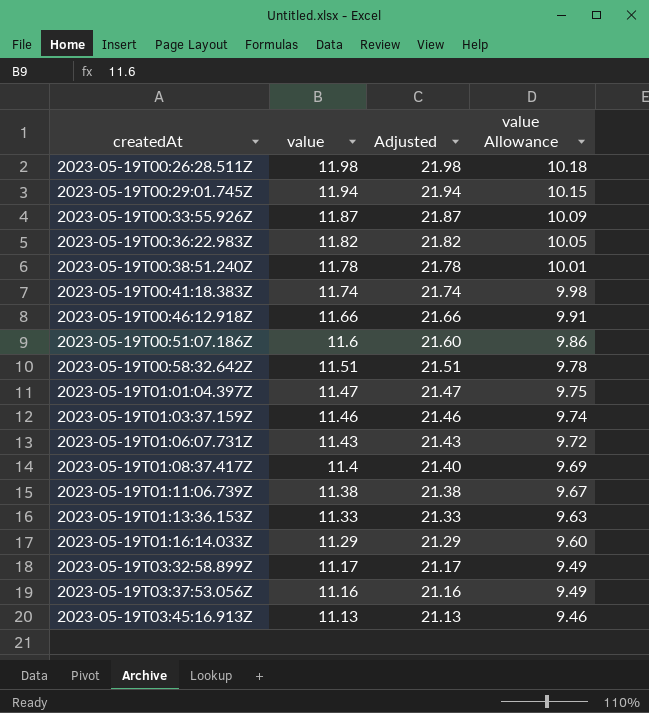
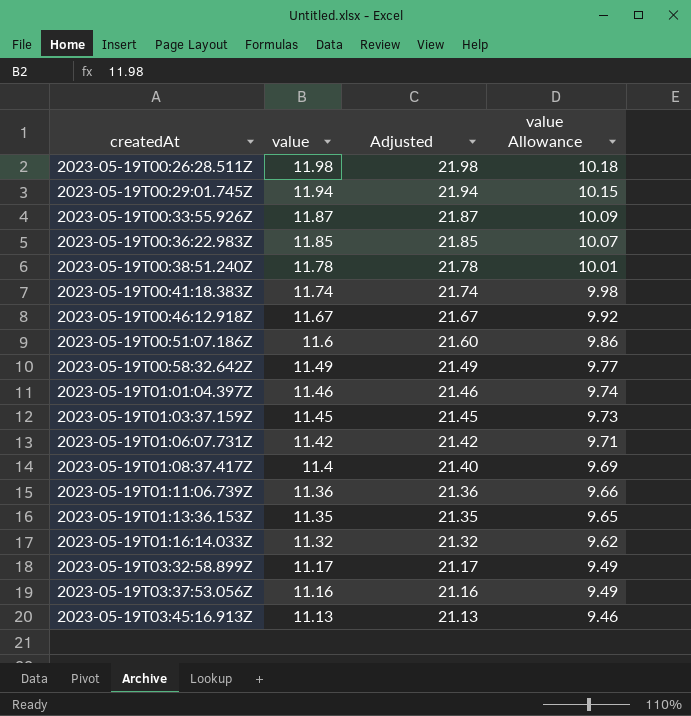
2023-05-19T00:36:22.983Z | value: 11.82 -> 11.85
2023-05-19T00:36:22.983Z | Adjusted: 21.82 -> 21.85
2023-05-19T00:36:22.983Z | value Allowance: 10.05 -> 10.07
2023-05-19T00:46:12.918Z | value: 11.66 -> 11.67
2023-05-19T00:46:12.918Z | Adjusted: 21.66 -> 21.67
2023-05-19T00:46:12.918Z | value Allowance: 9.91 -> 9.92
2023-05-19T00:58:32.642Z | value: 11.51 -> 11.49
2023-05-19T00:58:32.642Z | Adjusted: 21.51 -> 21.49
2023-05-19T00:58:32.642Z | value Allowance: 9.78 -> 9.77
2023-05-19T01:01:04.397Z | value: 11.47 -> 11.46
2023-05-19T01:01:04.397Z | Adjusted: 21.47 -> 21.46
2023-05-19T01:01:04.397Z | value Allowance: 9.75 -> 9.74
2023-05-19T01:03:37.159Z | value: 11.46 -> 11.45
2023-05-19T01:03:37.159Z | Adjusted: 21.46 -> 21.45
2023-05-19T01:03:37.159Z | value Allowance: 9.74 -> 9.73
2023-05-19T01:06:07.731Z | value: 11.43 -> 11.42
2023-05-19T01:06:07.731Z | Adjusted: 21.43 -> 21.42
2023-05-19T01:06:07.731Z | value Allowance: 9.72 -> 9.71
2023-05-19T01:11:06.739Z | value: 11.38 -> 11.36
2023-05-19T01:11:06.739Z | Adjusted: 21.38 -> 21.36
2023-05-19T01:11:06.739Z | value Allowance: 9.67 -> 9.66
2023-05-19T01:13:36.153Z | value: 11.33 -> 11.35
2023-05-19T01:13:36.153Z | Adjusted: 21.33 -> 21.35
2023-05-19T01:13:36.153Z | value Allowance: 9.63 -> 9.65
2023-05-19T01:16:14.033Z | value: 11.29 -> 11.32
2023-05-19T01:16:14.033Z | Adjusted: 21.29 -> 21.32
2023-05-19T01:16:14.033Z | value Allowance: 9.60 -> 9.62

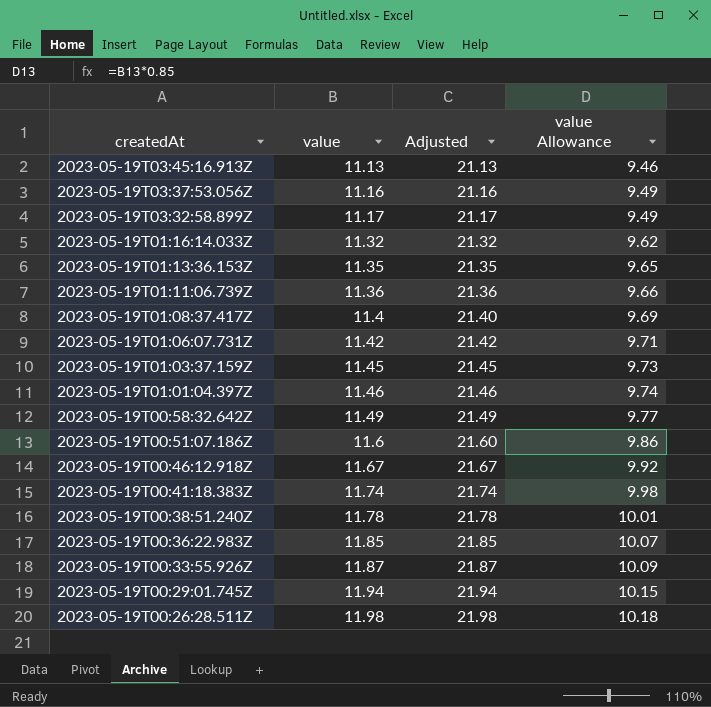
row order: createdAt ascending -> createdAt descending

